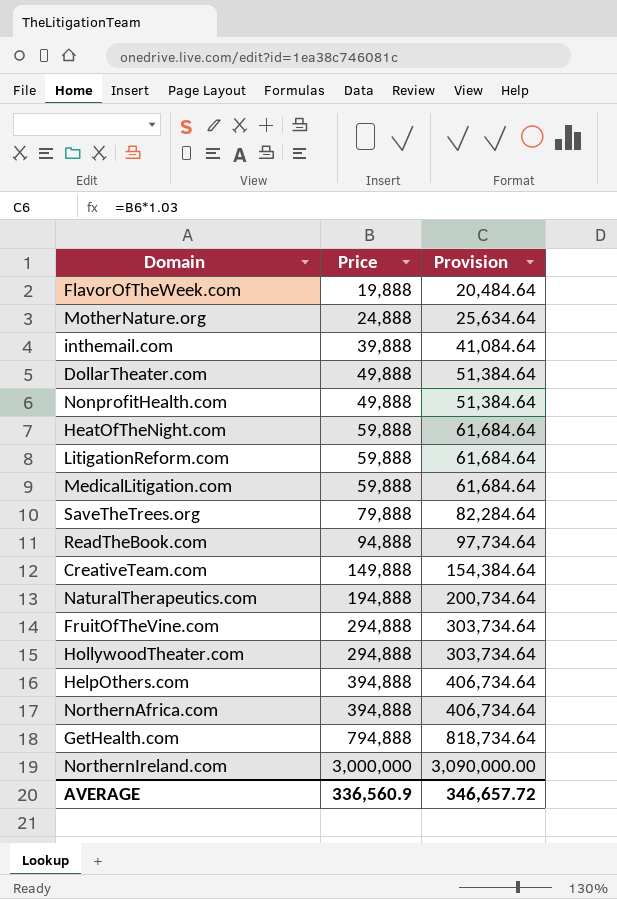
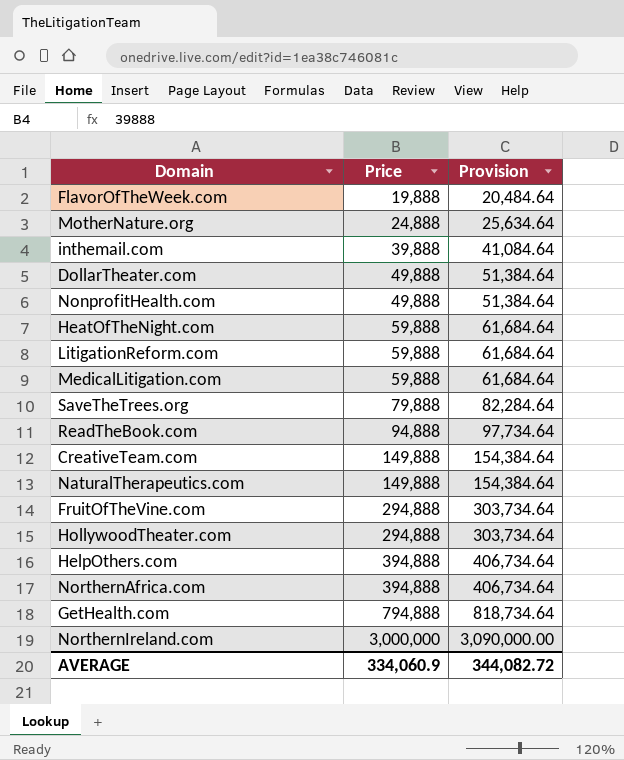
NaturalTherapeutics.com | Price: 194,888 -> 149,888
NaturalTherapeutics.com | Provision: 200,734.64 -> 154,384.64
AVERAGE | Price: 336,560.9 -> 334,060.9
AVERAGE | Provision: 346,657.72 -> 344,082.72

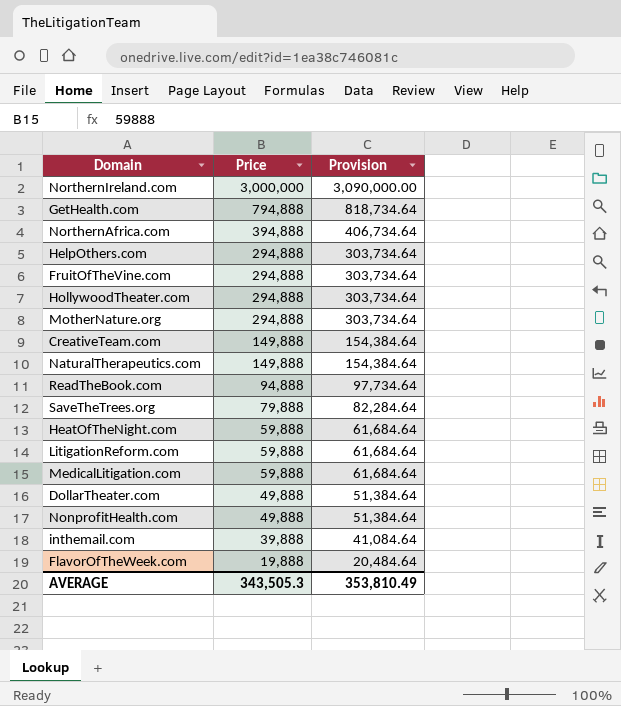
row order: Price ascending -> Price descending
HelpOthers.com | Price: 394,888 -> 294,888
HelpOthers.com | Provision: 406,734.64 -> 303,734.64
MotherNature.org | Price: 24,888 -> 294,888
MotherNature.org | Provision: 25,634.64 -> 303,734.64
AVERAGE | Price: 334,060.9 -> 343,505.3
AVERAGE | Provision: 344,082.72 -> 353,810.49

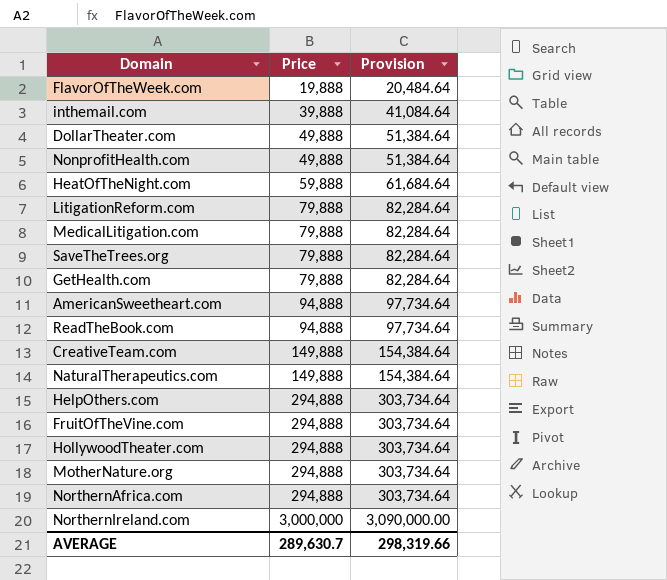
row order: Price descending -> Price ascending
LitigationReform.com | Price: 59,888 -> 79,888
LitigationReform.com | Provision: 61,684.64 -> 82,284.64
MedicalLitigation.com | Price: 59,888 -> 79,888
MedicalLitigation.com | Provision: 61,684.64 -> 82,284.64
GetHealth.com | Price: 794,888 -> 79,888
GetHealth.com | Provision: 818,734.64 -> 82,284.64
row AmericanSweetheart.com: none -> 94,888 | 97,734.64
NorthernAfrica.com | Price: 394,888 -> 294,888
NorthernAfrica.com | Provision: 406,734.64 -> 303,734.64
AVERAGE | Price: 343,505.3 -> 289,630.7
AVERAGE | Provision: 353,810.49 -> 298,319.66

